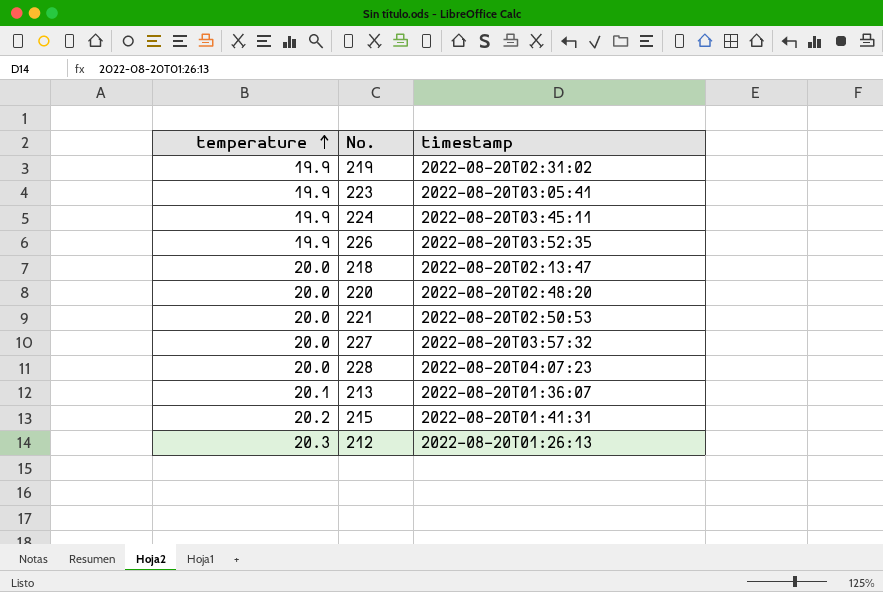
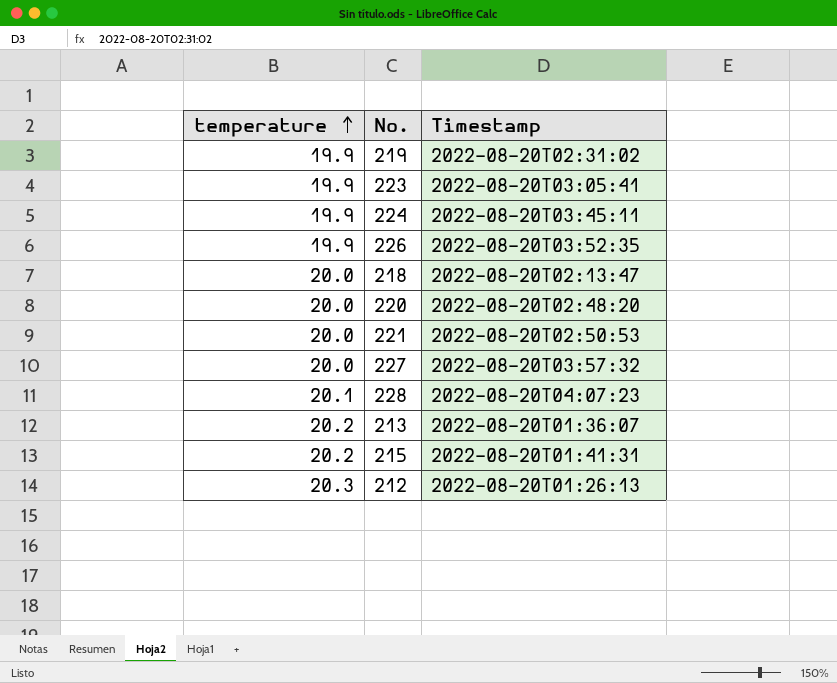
column name: timestamp -> Timestamp
228 | temperature: 20.0 -> 20.1
213 | temperature: 20.1 -> 20.2

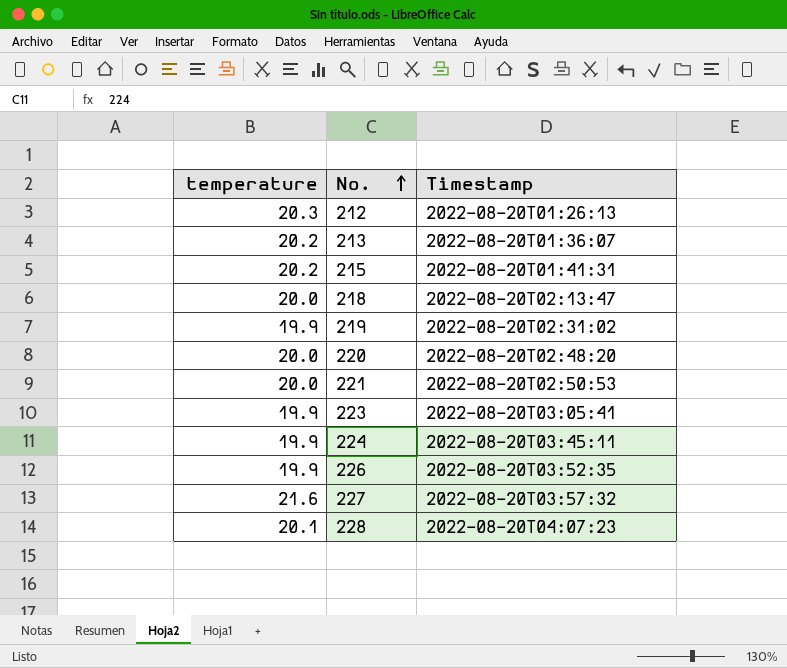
row order: temperature ascending -> No. ascending
227 | temperature: 20.0 -> 21.6

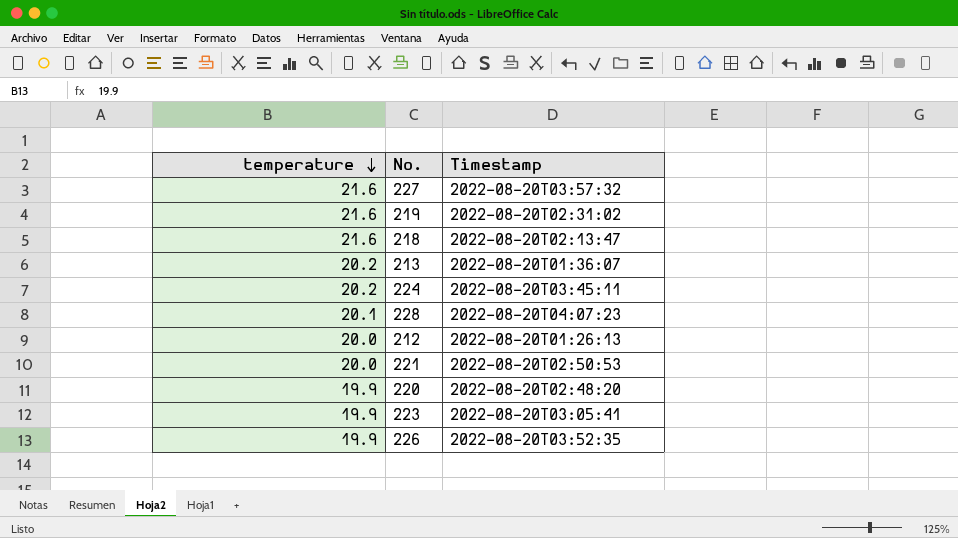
row order: No. ascending -> temperature descending
row 215: 20.2 | 2022-08-20T01:41:31 -> none
219 | temperature: 19.9 -> 21.6
218 | temperature: 20.0 -> 21.6
224 | temperature: 19.9 -> 20.2
212 | temperature: 20.3 -> 20.0
220 | temperature: 20.0 -> 19.9

